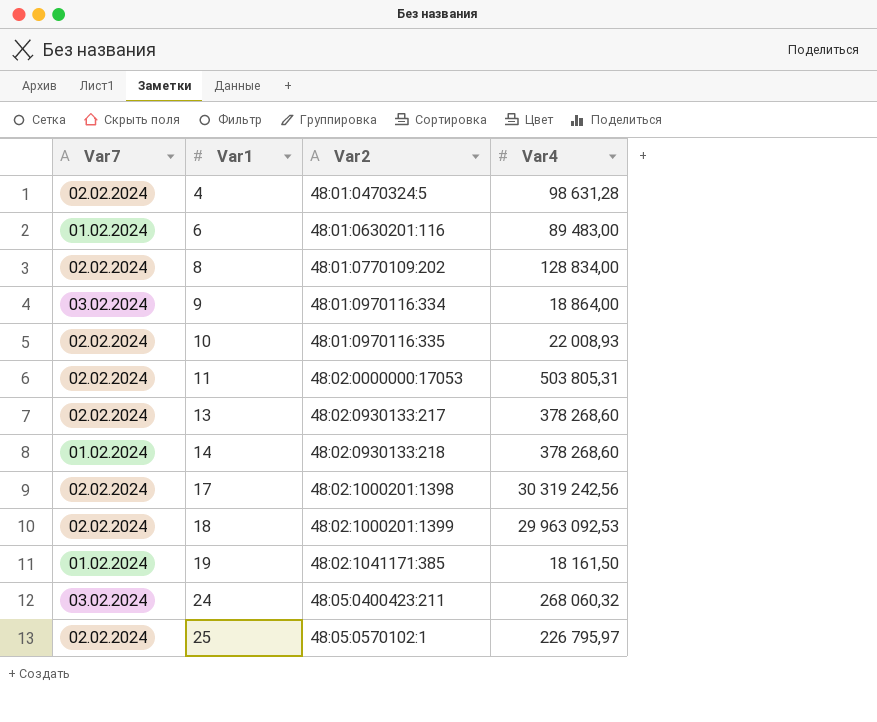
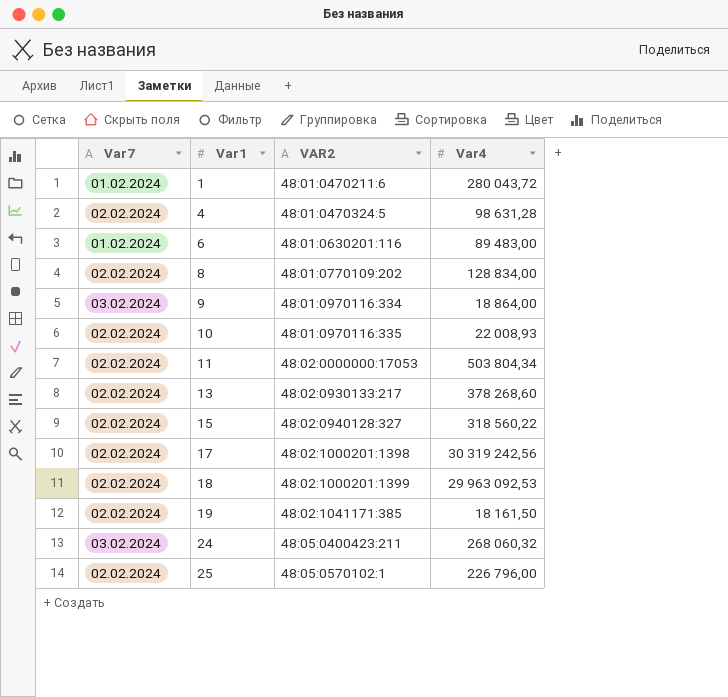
column name: Var2 -> VAR2
row 14: 01.02.2024 | 48:02:0930133:218 | 378 268,60 -> none
row 1: none -> 01.02.2024 | 48:01:0470211:6 | 280 043,72
11 | Var4: 503 805,31 -> 503 804,34
row 15: none -> 02.02.2024 | 48:02:0940128:327 | 318 560,22
19 | Var7: 01.02.2024 -> 02.02.2024
25 | Var4: 226 795,97 -> 226 796,00

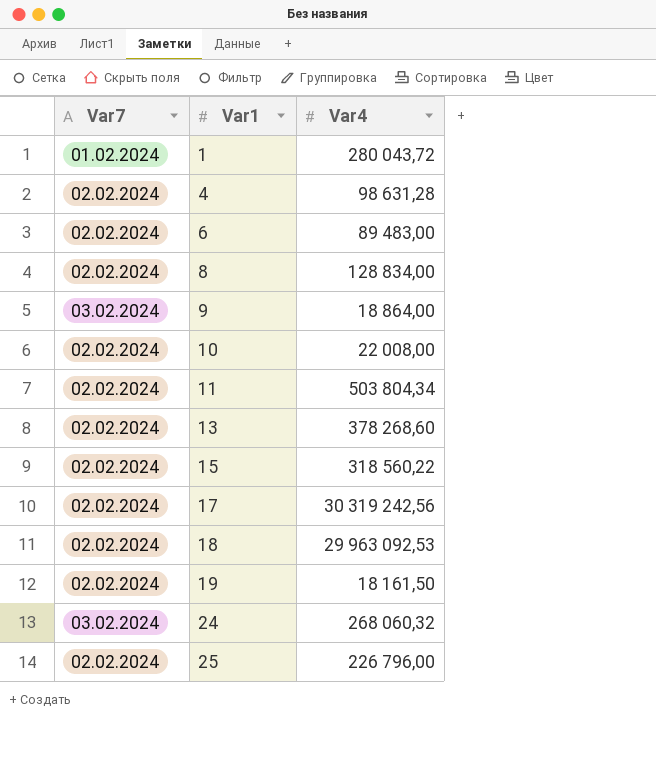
column VAR2 | position: 3 -> none
6 | Var7: 01.02.2024 -> 02.02.2024
10 | Var4: 22 008,93 -> 22 008,00

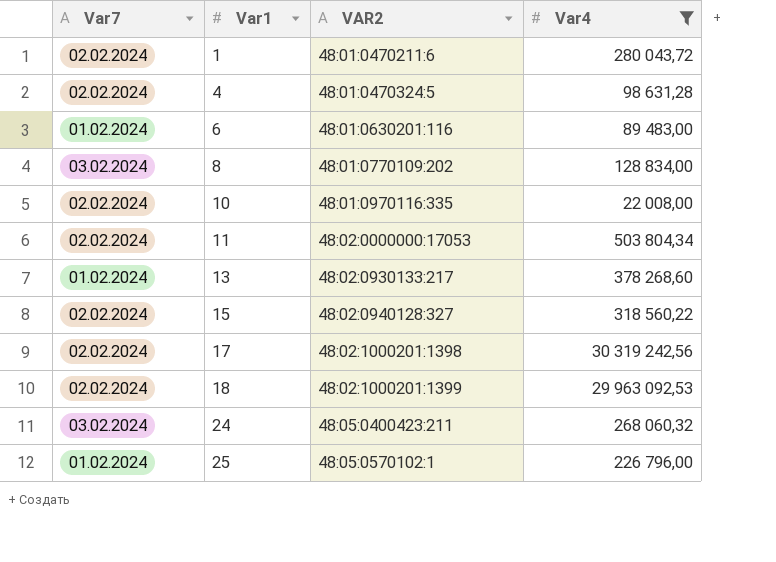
filter: none -> Var4 >= 22 008,00
column VAR2 | position: none -> 3
1 | Var7: 01.02.2024 -> 02.02.2024
6 | Var7: 02.02.2024 -> 01.02.2024
8 | Var7: 02.02.2024 -> 03.02.2024
13 | Var7: 02.02.2024 -> 01.02.2024
25 | Var7: 02.02.2024 -> 01.02.2024

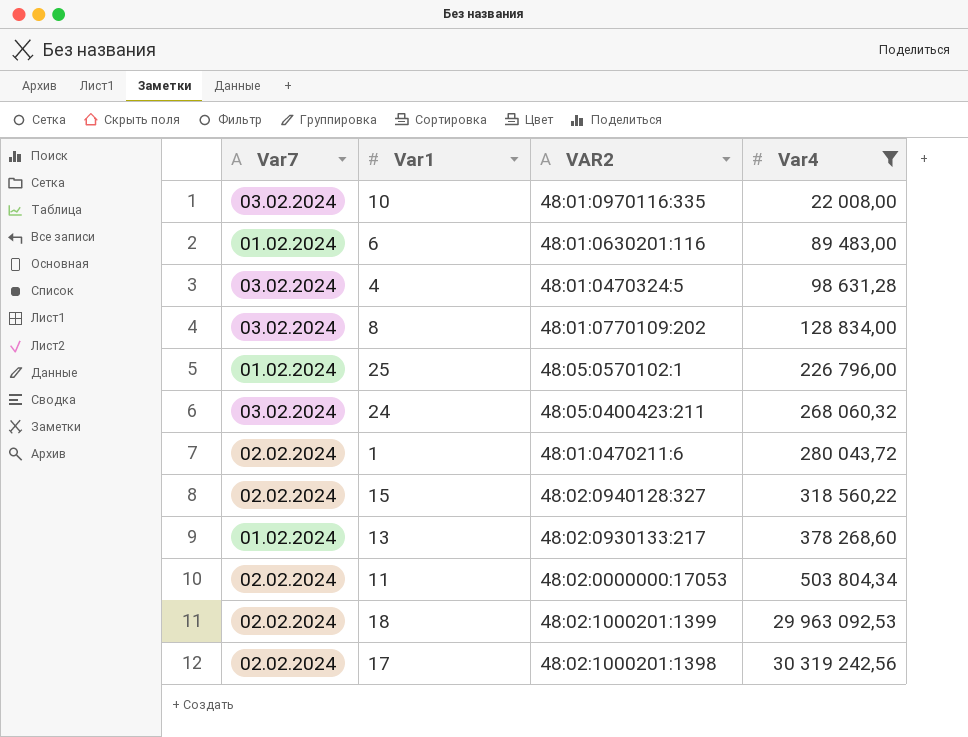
row order: Var1 ascending -> Var4 ascending
10 | Var7: 02.02.2024 -> 03.02.2024
4 | Var7: 02.02.2024 -> 03.02.2024

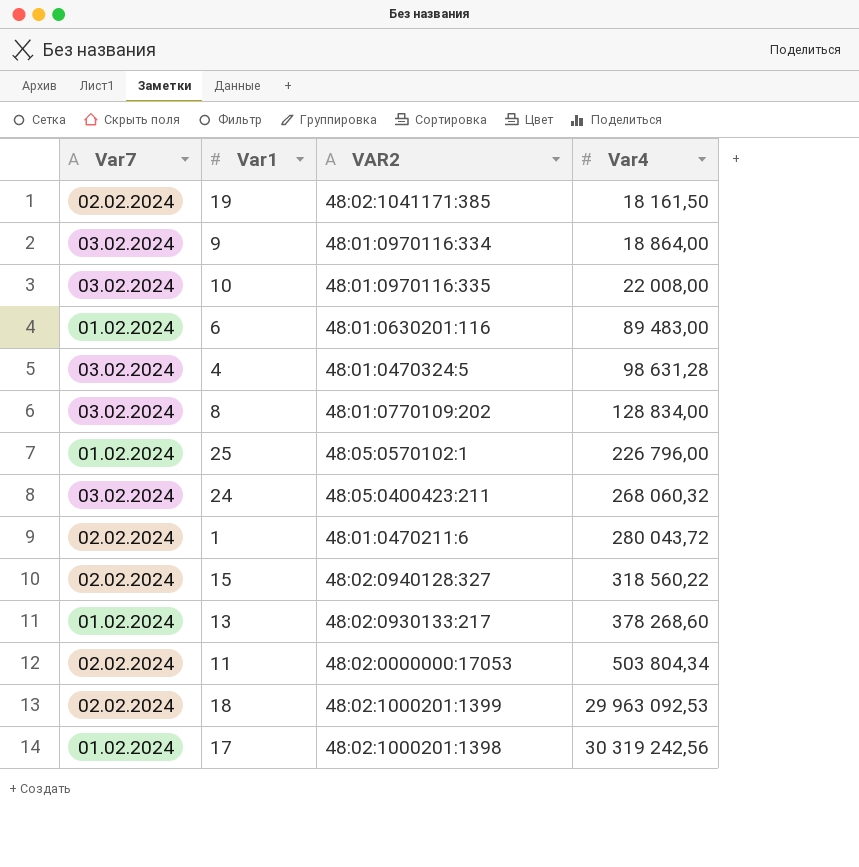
filter: Var4 >= 22 008,00 -> none
17 | Var7: 02.02.2024 -> 01.02.2024

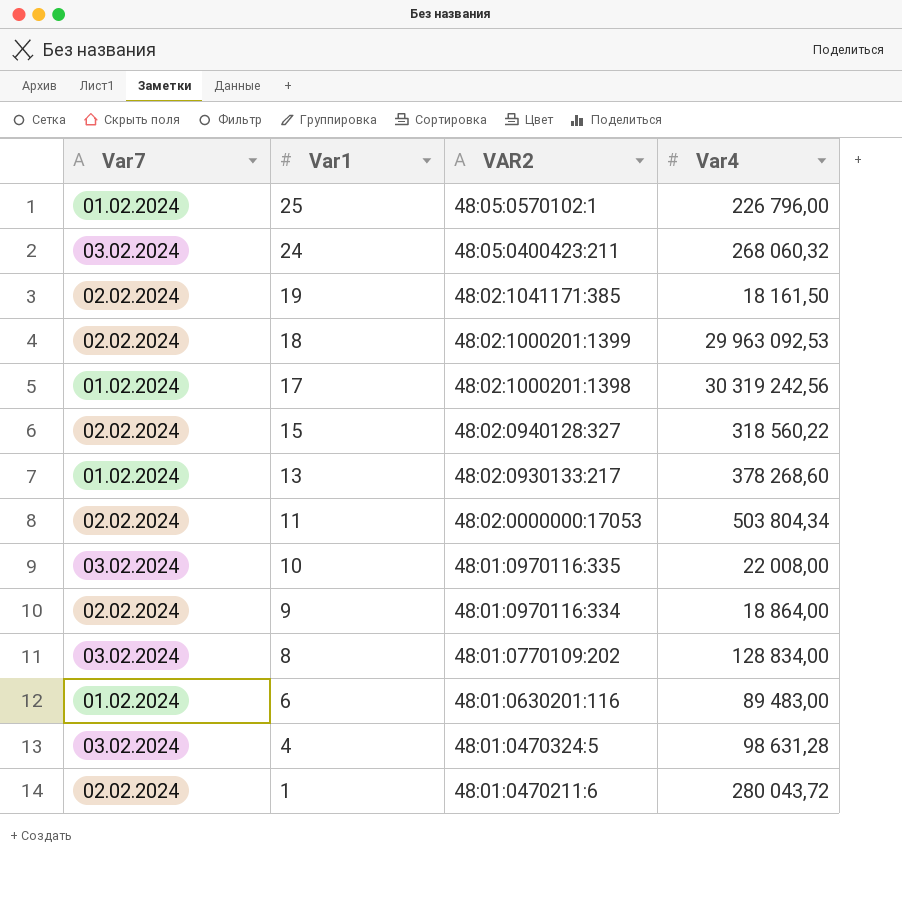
row order: Var4 ascending -> Var1 descending
9 | Var7: 03.02.2024 -> 02.02.2024

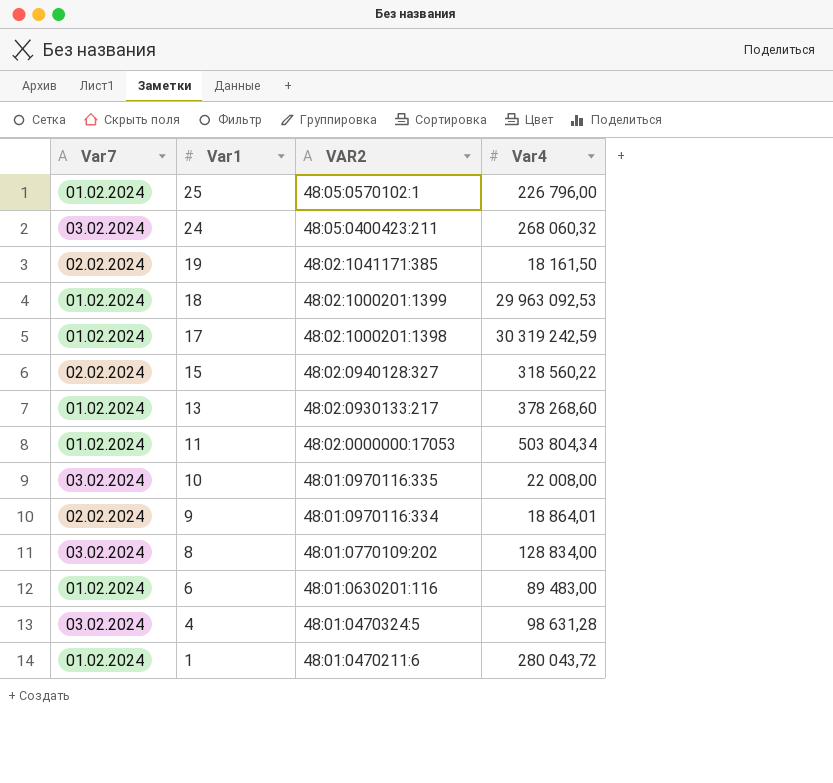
18 | Var7: 02.02.2024 -> 01.02.2024
17 | Var4: 30 319 242,56 -> 30 319 242,59
11 | Var7: 02.02.2024 -> 01.02.2024
9 | Var4: 18 864,00 -> 18 864,01
1 | Var7: 02.02.2024 -> 01.02.2024

